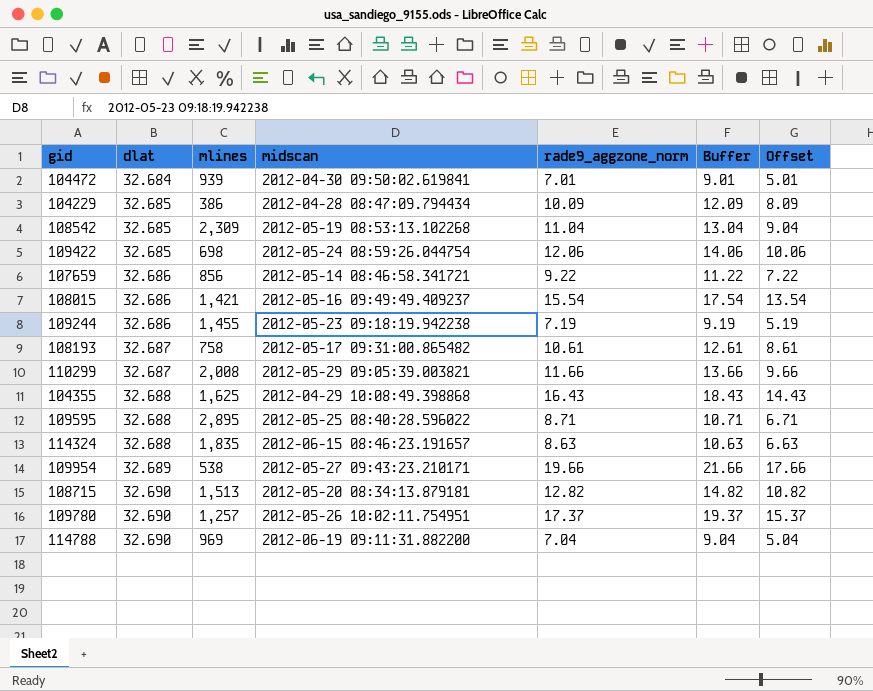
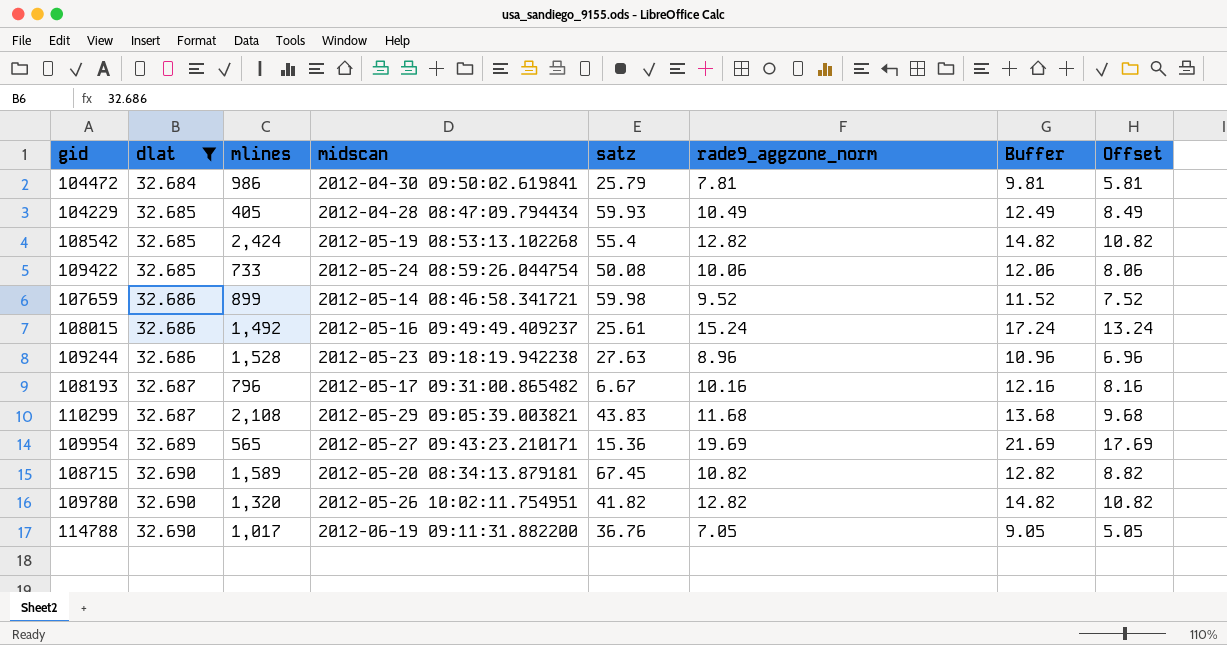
filter: none -> dlat != 32.688
column satz | position: none -> 5
104472 | mlines: 939 -> 986
104472 | rade9_aggzone_norm: 7.01 -> 7.81
104472 | Buffer: 9.01 -> 9.81
104472 | Offset: 5.01 -> 5.81
104229 | mlines: 386 -> 405
104229 | rade9_aggzone_norm: 10.09 -> 10.49
104229 | Buffer: 12.09 -> 12.49
104229 | Offset: 8.09 -> 8.49
108542 | mlines: 2,309 -> 2,424
108542 | rade9_aggzone_norm: 11.04 -> 12.82
108542 | Buffer: 13.04 -> 14.82
108542 | Offset: 9.04 -> 10.82
109422 | mlines: 698 -> 733
109422 | rade9_aggzone_norm: 12.06 -> 10.06
109422 | Buffer: 14.06 -> 12.06
109422 | Offset: 10.06 -> 8.06
107659 | mlines: 856 -> 899
107659 | rade9_aggzone_norm: 9.22 -> 9.52
107659 | Buffer: 11.22 -> 11.52
107659 | Offset: 7.22 -> 7.52
108015 | mlines: 1,421 -> 1,492
108015 | rade9_aggzone_norm: 15.54 -> 15.24
108015 | Buffer: 17.54 -> 17.24
108015 | Offset: 13.54 -> 13.24
109244 | mlines: 1,455 -> 1,528
109244 | rade9_aggzone_norm: 7.19 -> 8.96
109244 | Buffer: 9.19 -> 10.96
109244 | Offset: 5.19 -> 6.96
108193 | mlines: 758 -> 796
108193 | rade9_aggzone_norm: 10.61 -> 10.16
108193 | Buffer: 12.61 -> 12.16
108193 | Offset: 8.61 -> 8.16
110299 | mlines: 2,008 -> 2,108
110299 | rade9_aggzone_norm: 11.66 -> 11.68
110299 | Buffer: 13.66 -> 13.68
110299 | Offset: 9.66 -> 9.68
109954 | mlines: 538 -> 565
109954 | rade9_aggzone_norm: 19.66 -> 19.69
109954 | Buffer: 21.66 -> 21.69
109954 | Offset: 17.66 -> 17.69
108715 | mlines: 1,513 -> 1,589
108715 | rade9_aggzone_norm: 12.82 -> 10.82
108715 | Buffer: 14.82 -> 12.82
108715 | Offset: 10.82 -> 8.82
109780 | mlines: 1,257 -> 1,320
109780 | rade9_aggzone_norm: 17.37 -> 12.82
109780 | Buffer: 19.37 -> 14.82
109780 | Offset: 15.37 -> 10.82
114788 | mlines: 969 -> 1,017
114788 | rade9_aggzone_norm: 7.04 -> 7.05
114788 | Buffer: 9.04 -> 9.05
114788 | Offset: 5.04 -> 5.05

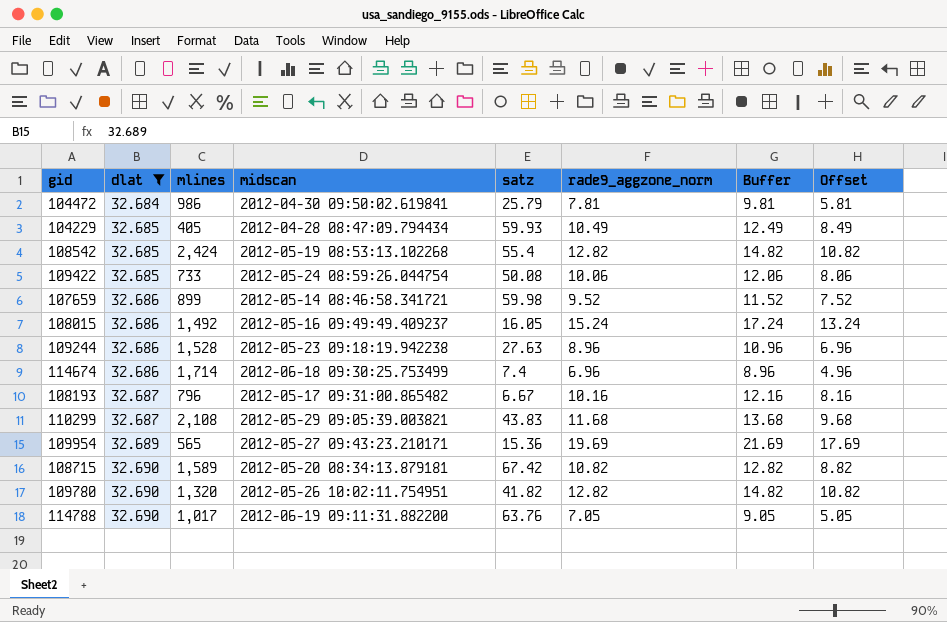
108015 | satz: 25.61 -> 16.05
row 114674: none -> 32.686 | 1,714 | 2012-06-18 09:30:25.753499 | 7.4 | 6.96 | 8.96 | 4.96
108715 | satz: 67.45 -> 67.42
114788 | satz: 36.76 -> 63.76

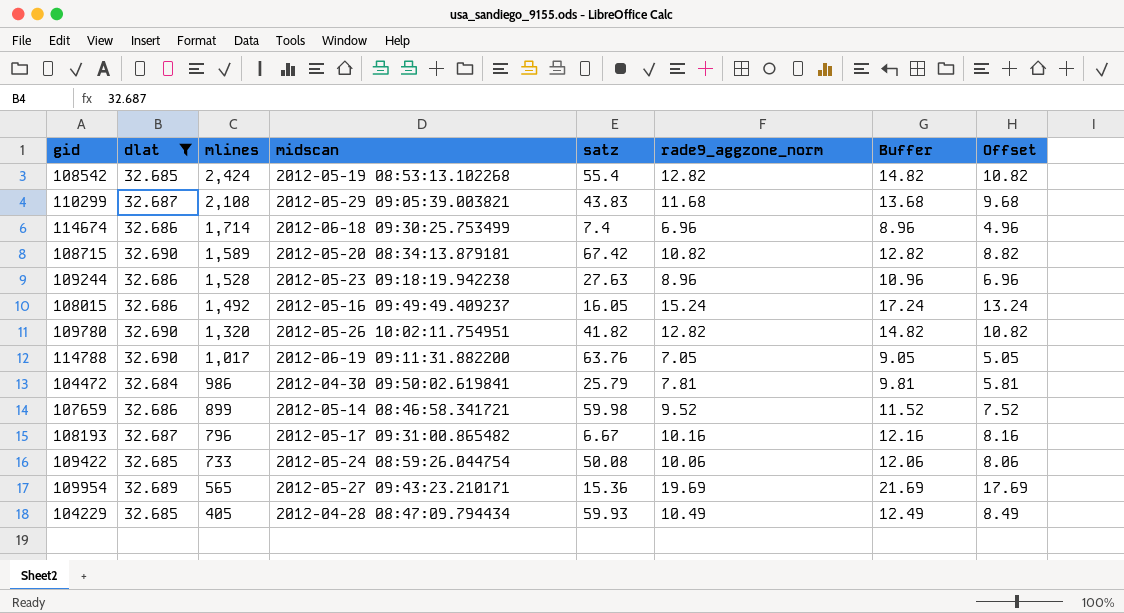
row order: dlat ascending -> mlines descending

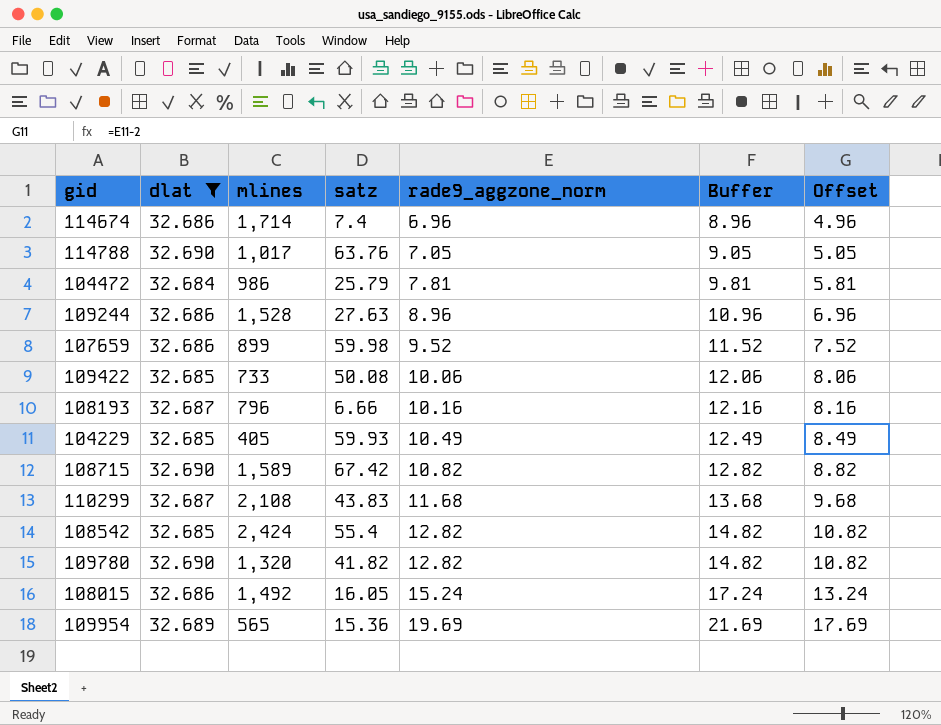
row order: mlines descending -> rade9_aggzone_norm ascending
column midscan | position: 4 -> none
108193 | satz: 6.67 -> 6.66

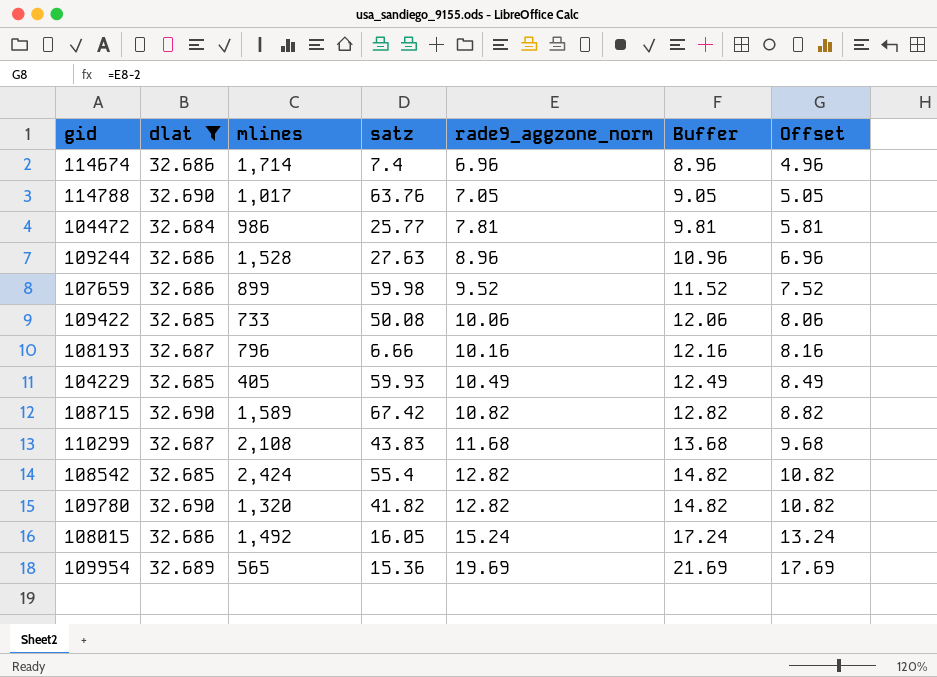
104472 | satz: 25.79 -> 25.77

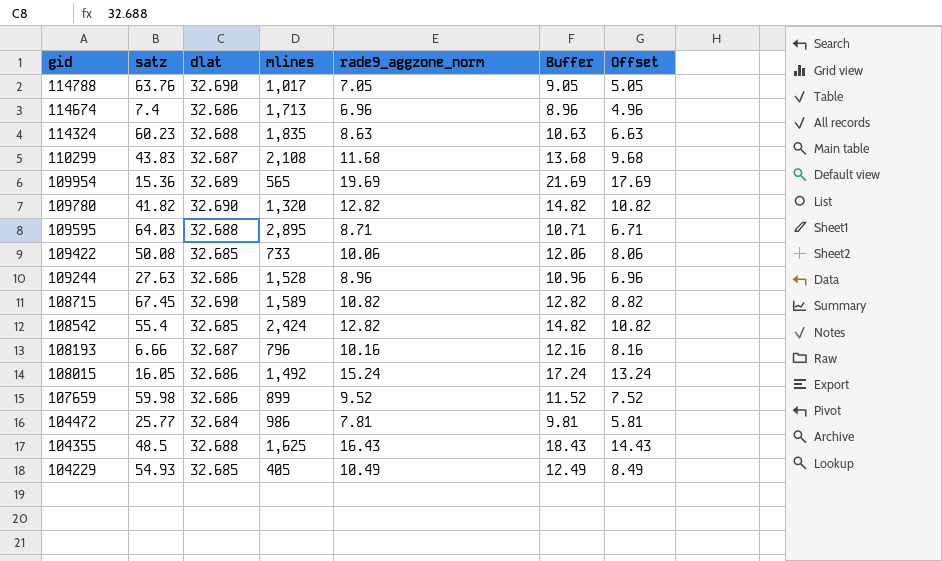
filter: dlat != 32.688 -> none
row order: rade9_aggzone_norm ascending -> gid descending
column satz | position: 4 -> 2
114674 | mlines: 1,714 -> 1,713
108715 | satz: 67.42 -> 67.45
104229 | satz: 59.93 -> 54.93

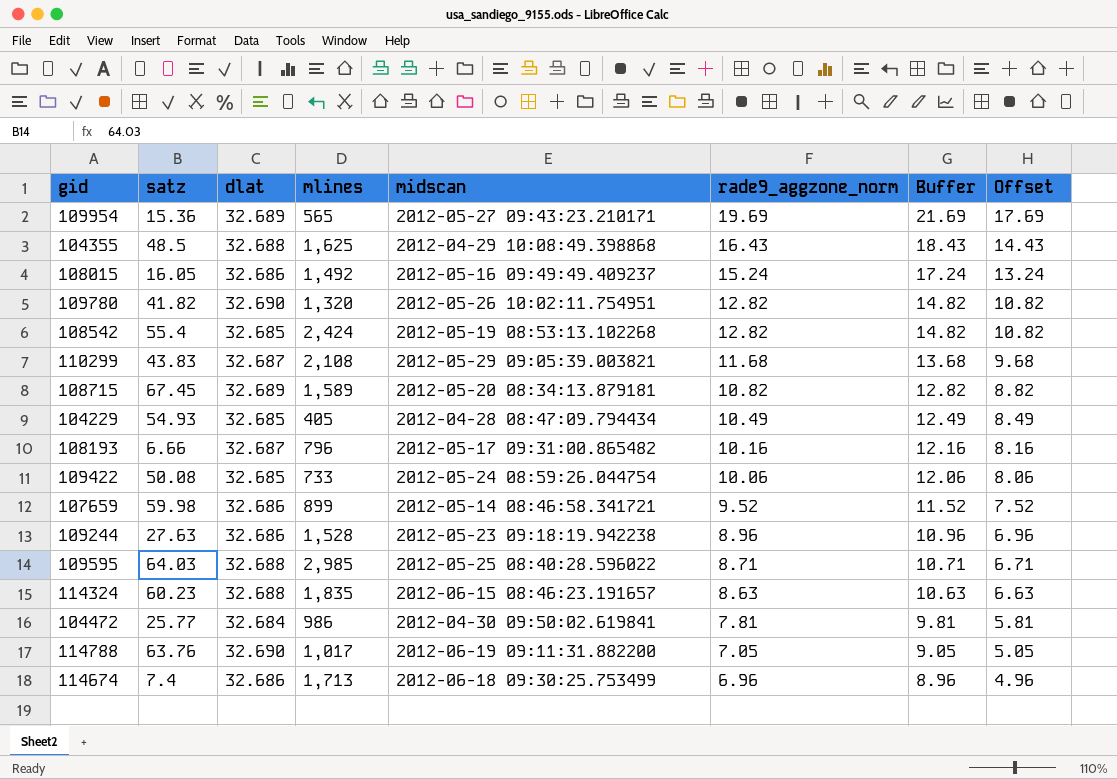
row order: gid descending -> rade9_aggzone_norm descending
column midscan | position: none -> 5
108715 | dlat: 32.690 -> 32.689
109595 | mlines: 2,895 -> 2,985

